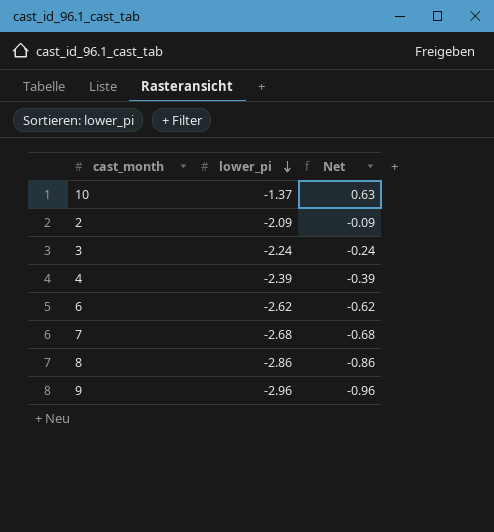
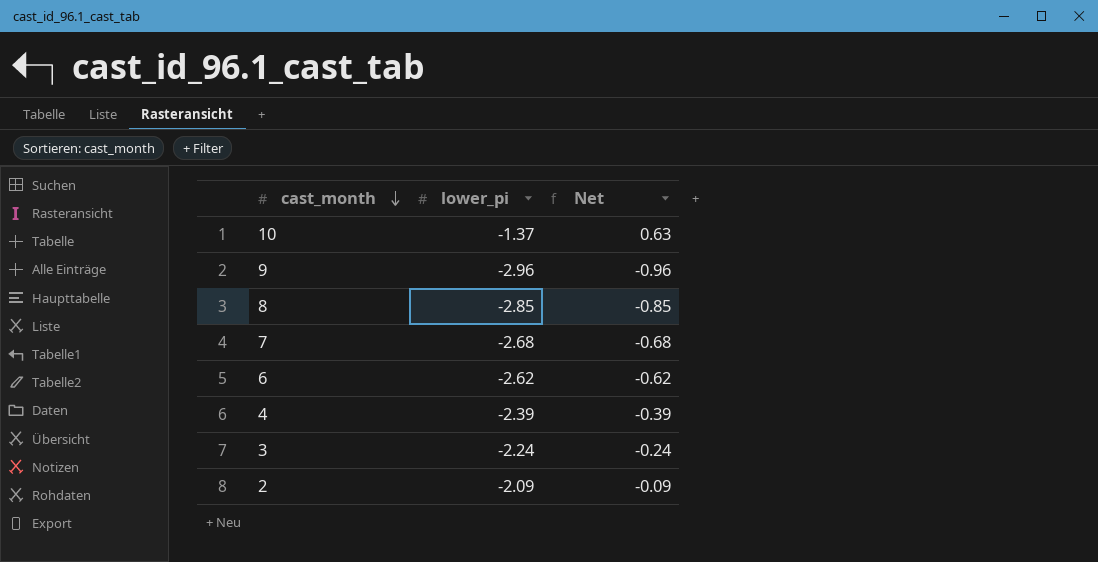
row order: lower_pi descending -> cast_month descending
8 | lower_pi: -2.86 -> -2.85
8 | Net: -0.86 -> -0.85

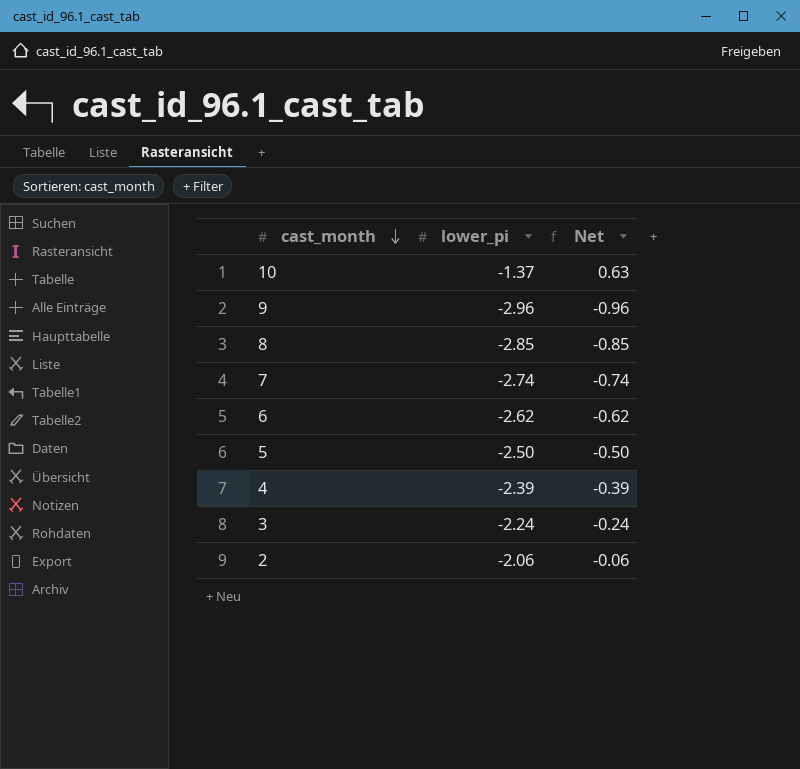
7 | lower_pi: -2.68 -> -2.74
7 | Net: -0.68 -> -0.74
row 5: none -> -2.50 | -0.50
2 | lower_pi: -2.09 -> -2.06
2 | Net: -0.09 -> -0.06

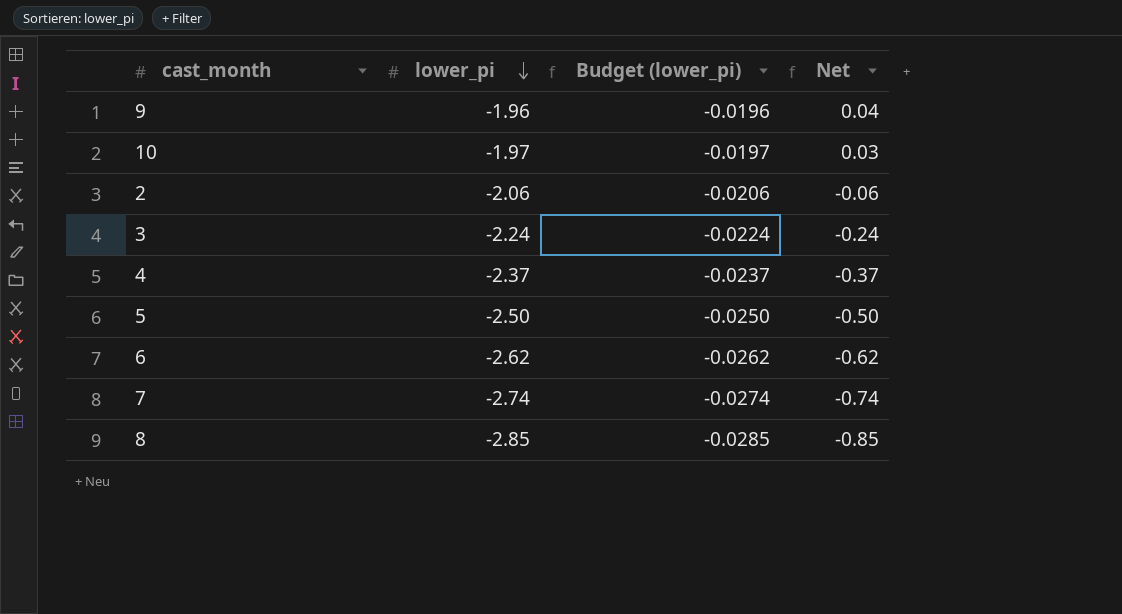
row order: cast_month descending -> lower_pi descending
column Budget (lower_pi) | formula: none -> [lower_pi] * 0.01
9 | lower_pi: -2.96 -> -1.96
9 | Net: -0.96 -> 0.04
10 | lower_pi: -1.37 -> -1.97
10 | Net: 0.63 -> 0.03
4 | lower_pi: -2.39 -> -2.37
4 | Net: -0.39 -> -0.37

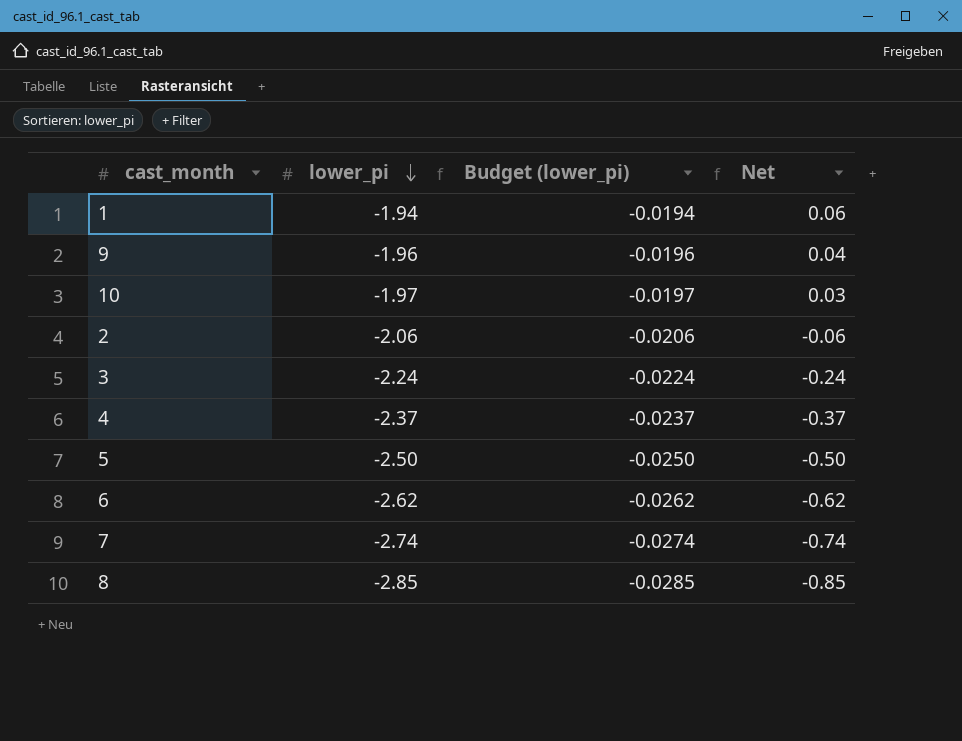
row 1: none -> -1.94 | -0.0194 | 0.06

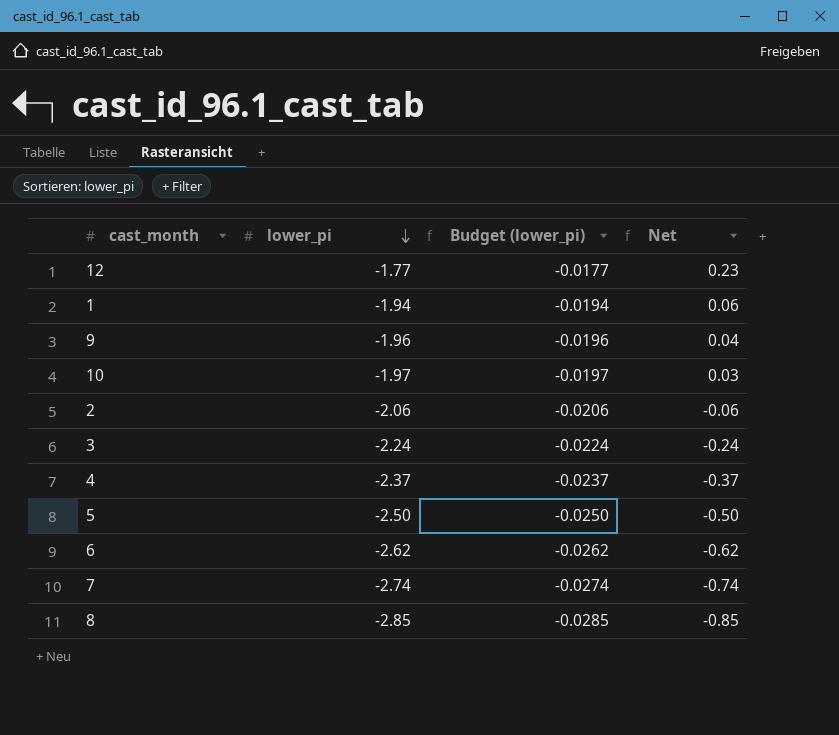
row 12: none -> -1.77 | -0.0177 | 0.23

